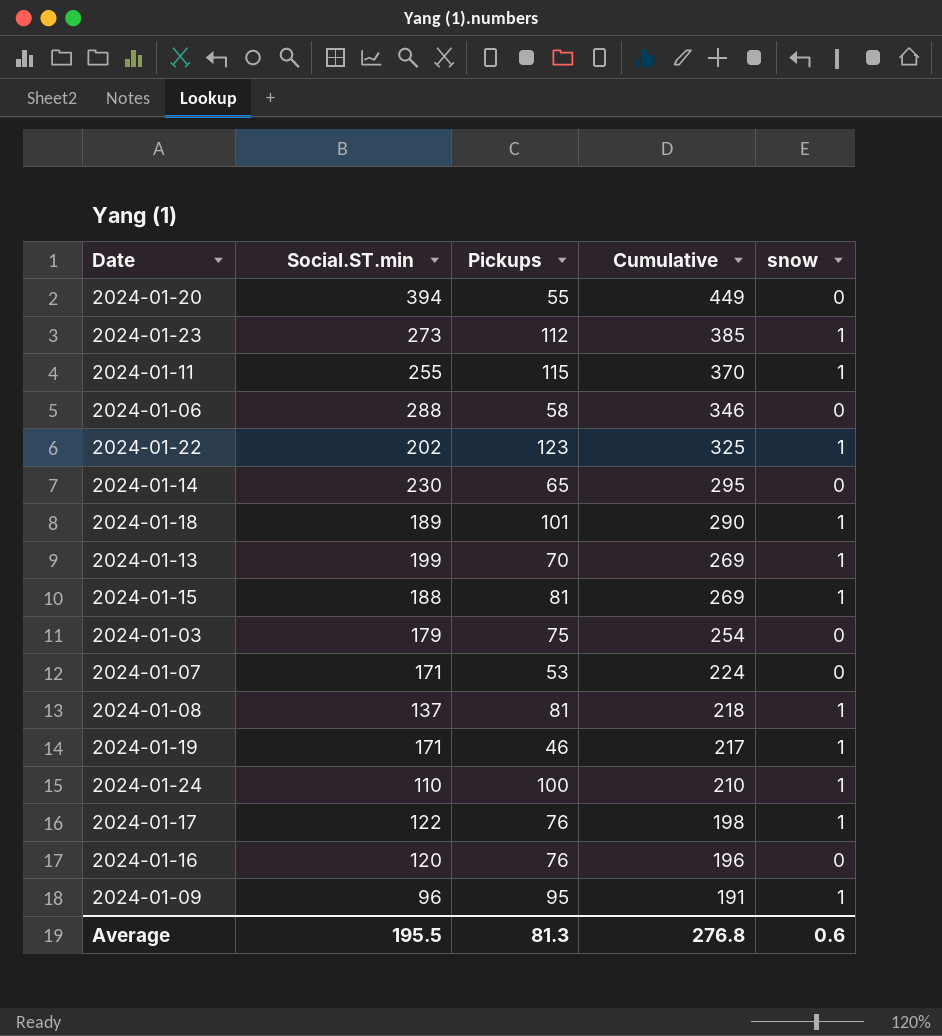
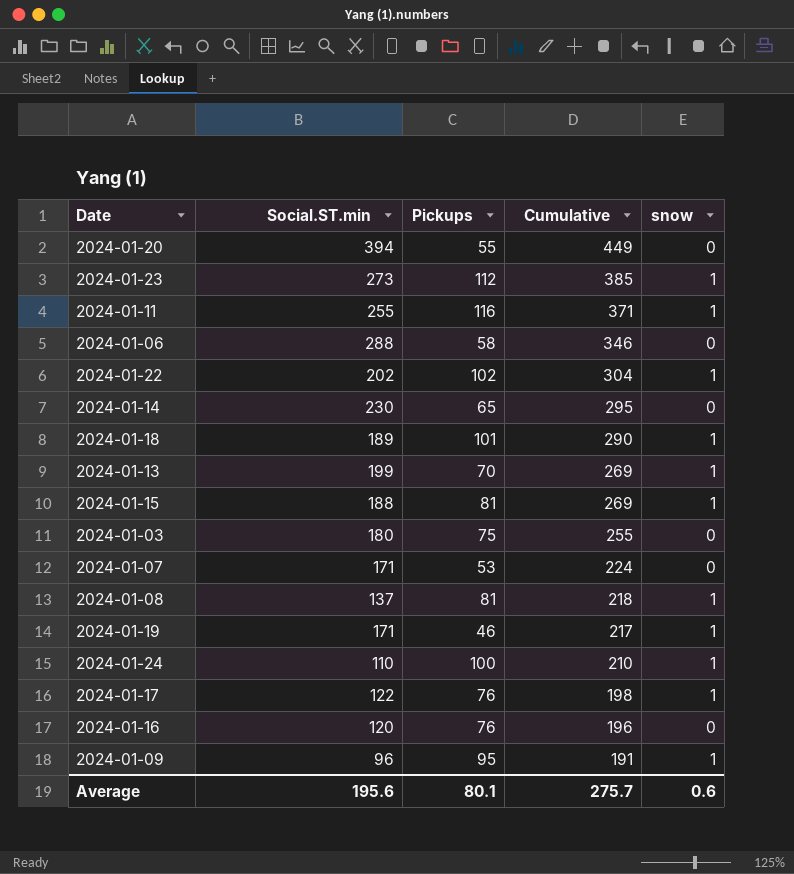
2024-01-11 | Pickups: 115 -> 116
2024-01-11 | Cumulative: 370 -> 371
2024-01-22 | Pickups: 123 -> 102
2024-01-22 | Cumulative: 325 -> 304
2024-01-03 | Social.ST.min: 179 -> 180
2024-01-03 | Cumulative: 254 -> 255
Average | Social.ST.min: 195.5 -> 195.6
Average | Pickups: 81.3 -> 80.1
Average | Cumulative: 276.8 -> 275.7

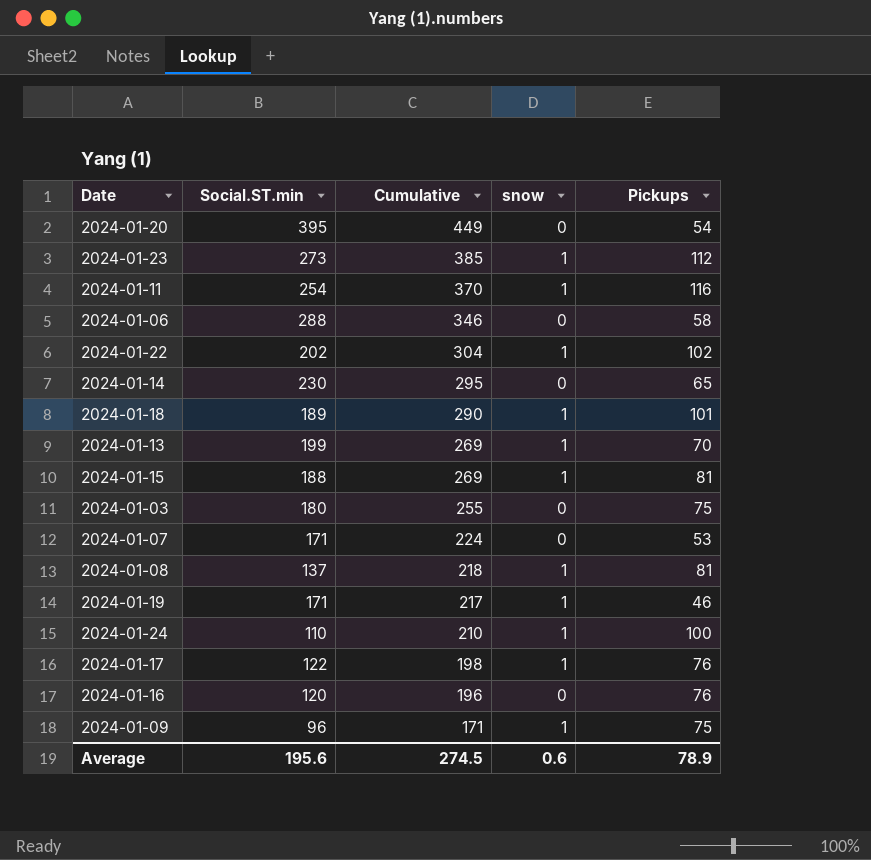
column Pickups | position: 3 -> 5
2024-01-20 | Social.ST.min: 394 -> 395
2024-01-20 | Pickups: 55 -> 54
2024-01-11 | Social.ST.min: 255 -> 254
2024-01-11 | Cumulative: 371 -> 370
2024-01-09 | Cumulative: 191 -> 171
2024-01-09 | Pickups: 95 -> 75
Average | Cumulative: 275.7 -> 274.5
Average | Pickups: 80.1 -> 78.9

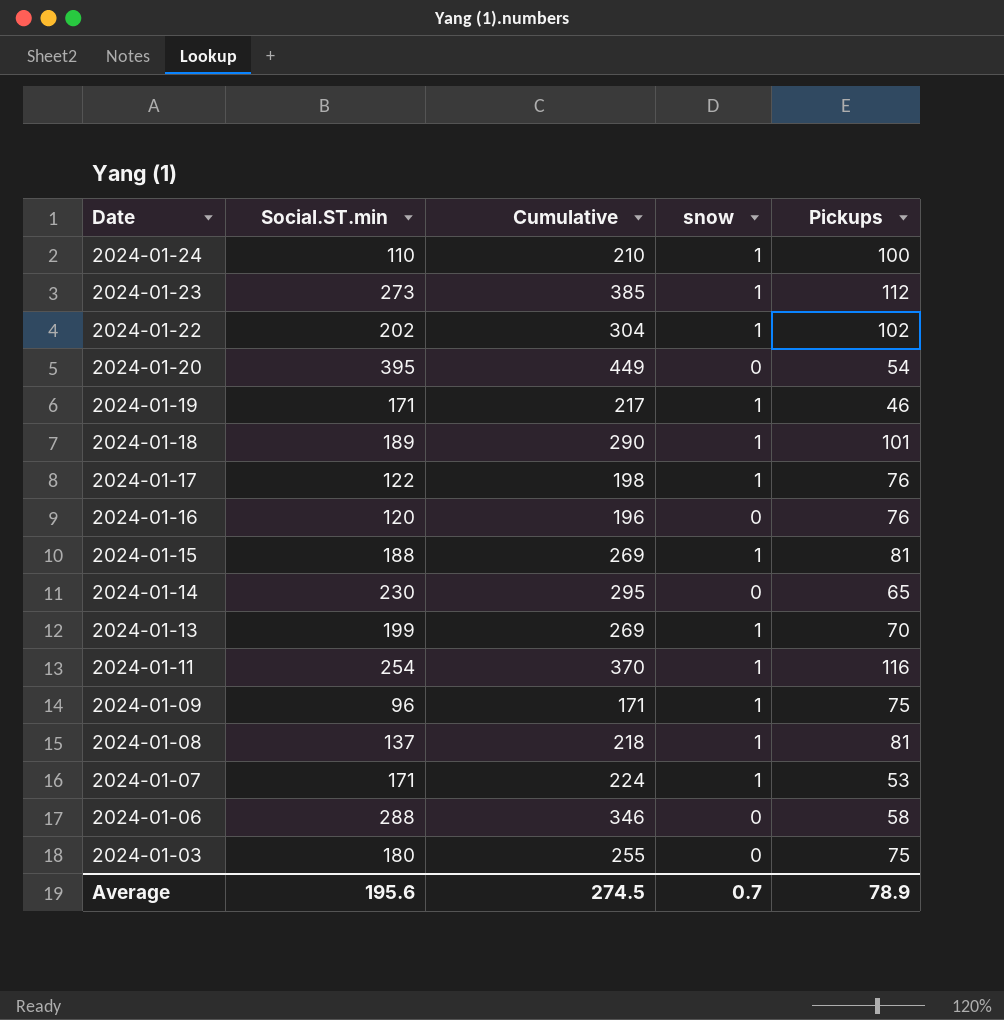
row order: Cumulative descending -> Date descending
2024-01-07 | snow: 0 -> 1
Average | snow: 0.6 -> 0.7

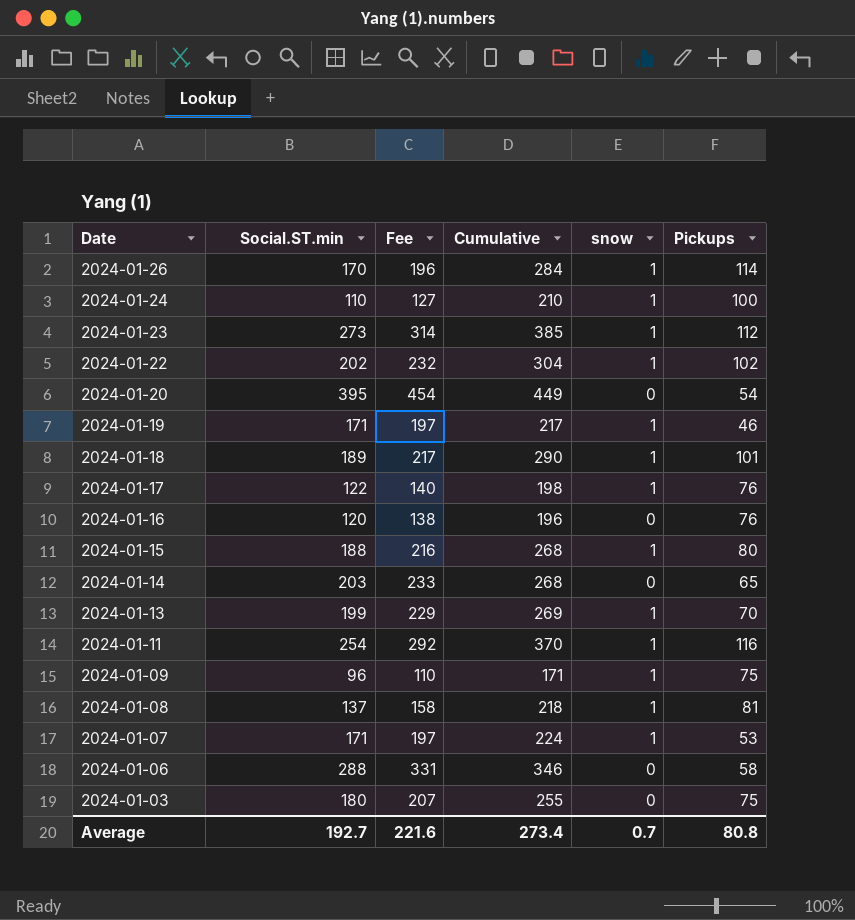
column Fee | formula: none -> [Social.ST.min] * 1.15
row 2024-01-26: none -> 170 | 196 | 284 | 1 | 114
2024-01-15 | Cumulative: 269 -> 268
2024-01-15 | Pickups: 81 -> 80
2024-01-14 | Social.ST.min: 230 -> 203
2024-01-14 | Cumulative: 295 -> 268
Average | Social.ST.min: 195.6 -> 192.7
Average | Cumulative: 274.5 -> 273.4
Average | Pickups: 78.9 -> 80.8

